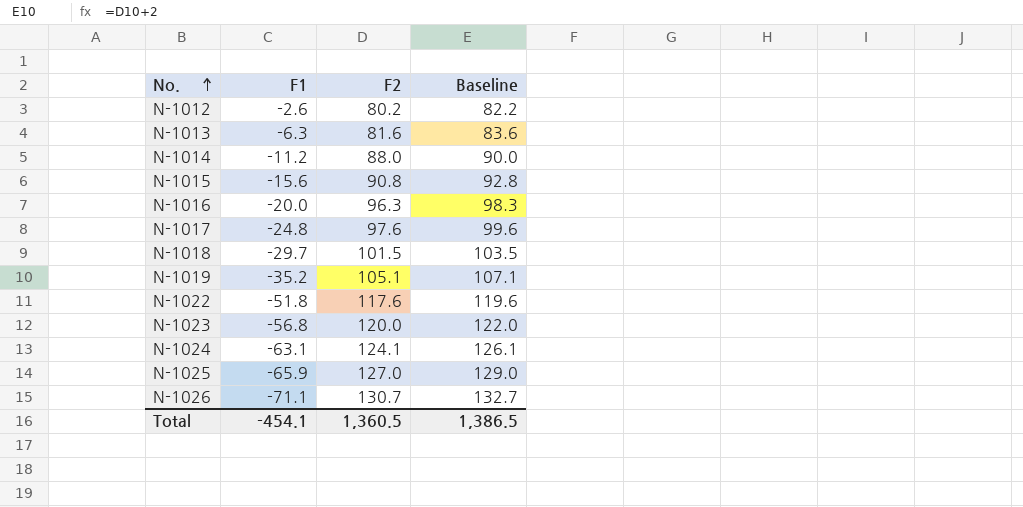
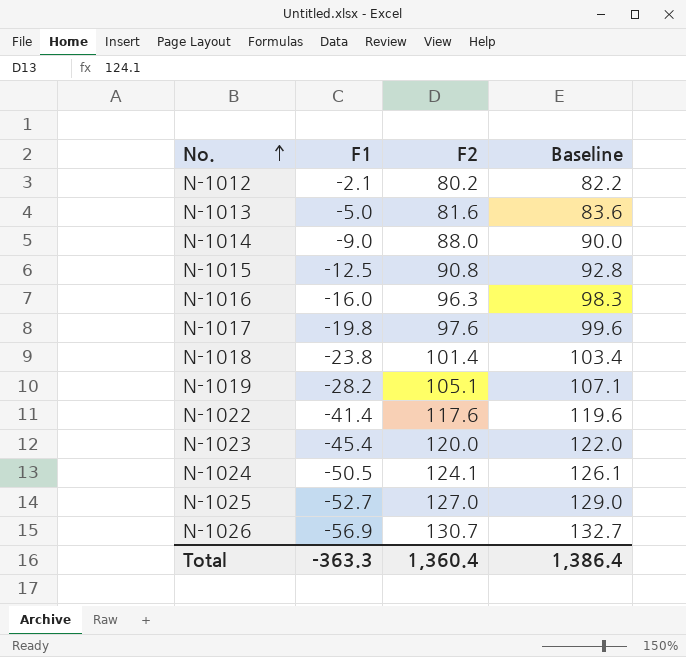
N-1012 | F1: -2.6 -> -2.1
N-1013 | F1: -6.3 -> -5.0
N-1014 | F1: -11.2 -> -9.0
N-1015 | F1: -15.6 -> -12.5
N-1016 | F1: -20.0 -> -16.0
N-1017 | F1: -24.8 -> -19.8
N-1018 | F1: -29.7 -> -23.8
N-1018 | F2: 101.5 -> 101.4
N-1018 | Baseline: 103.5 -> 103.4
N-1019 | F1: -35.2 -> -28.2
N-1022 | F1: -51.8 -> -41.4
N-1023 | F1: -56.8 -> -45.4
N-1024 | F1: -63.1 -> -50.5
N-1025 | F1: -65.9 -> -52.7
N-1026 | F1: -71.1 -> -56.9
Total | F1: -454.1 -> -363.3
Total | F2: 1,360.5 -> 1,360.4
Total | Baseline: 1,386.5 -> 1,386.4

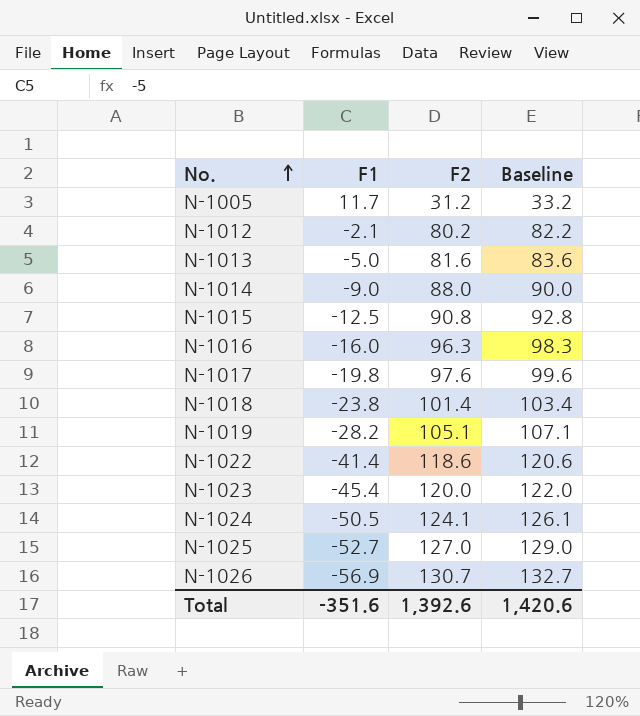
row N-1005: none -> 11.7 | 31.2 | 33.2
N-1022 | F2: 117.6 -> 118.6
N-1022 | Baseline: 119.6 -> 120.6
Total | F1: -363.3 -> -351.6
Total | F2: 1,360.4 -> 1,392.6
Total | Baseline: 1,386.4 -> 1,420.6

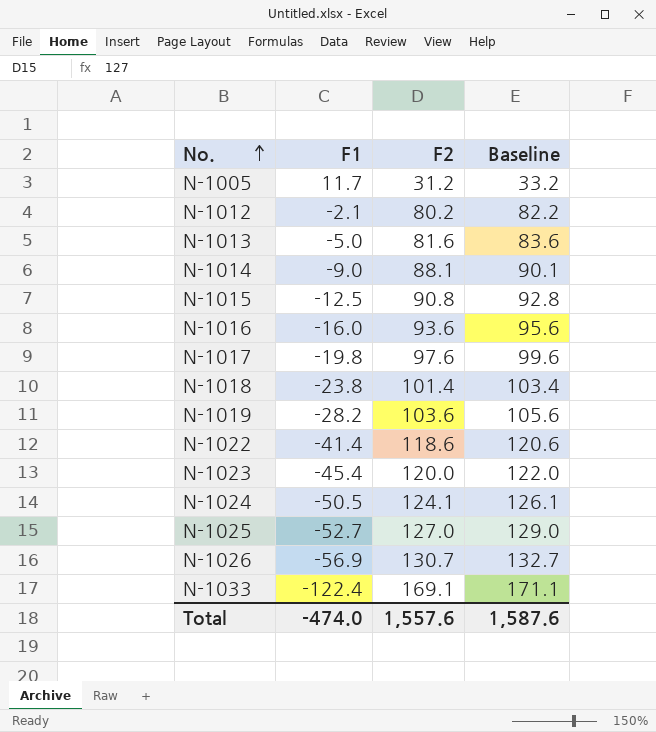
N-1014 | F2: 88.0 -> 88.1
N-1014 | Baseline: 90.0 -> 90.1
N-1016 | F2: 96.3 -> 93.6
N-1016 | Baseline: 98.3 -> 95.6
N-1019 | F2: 105.1 -> 103.6
N-1019 | Baseline: 107.1 -> 105.6
row N-1033: none -> -122.4 | 169.1 | 171.1
Total | F1: -351.6 -> -474.0
Total | F2: 1,392.6 -> 1,557.6
Total | Baseline: 1,420.6 -> 1,587.6

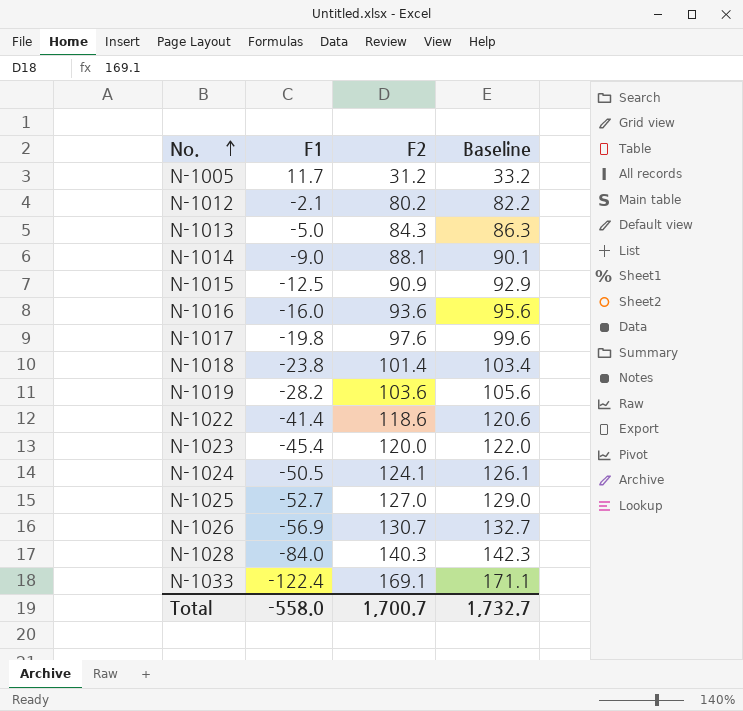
N-1013 | F2: 81.6 -> 84.3
N-1013 | Baseline: 83.6 -> 86.3
N-1015 | F2: 90.8 -> 90.9
N-1015 | Baseline: 92.8 -> 92.9
row N-1028: none -> -84.0 | 140.3 | 142.3
Total | F1: -474.0 -> -558.0
Total | F2: 1,557.6 -> 1,700.7
Total | Baseline: 1,587.6 -> 1,732.7

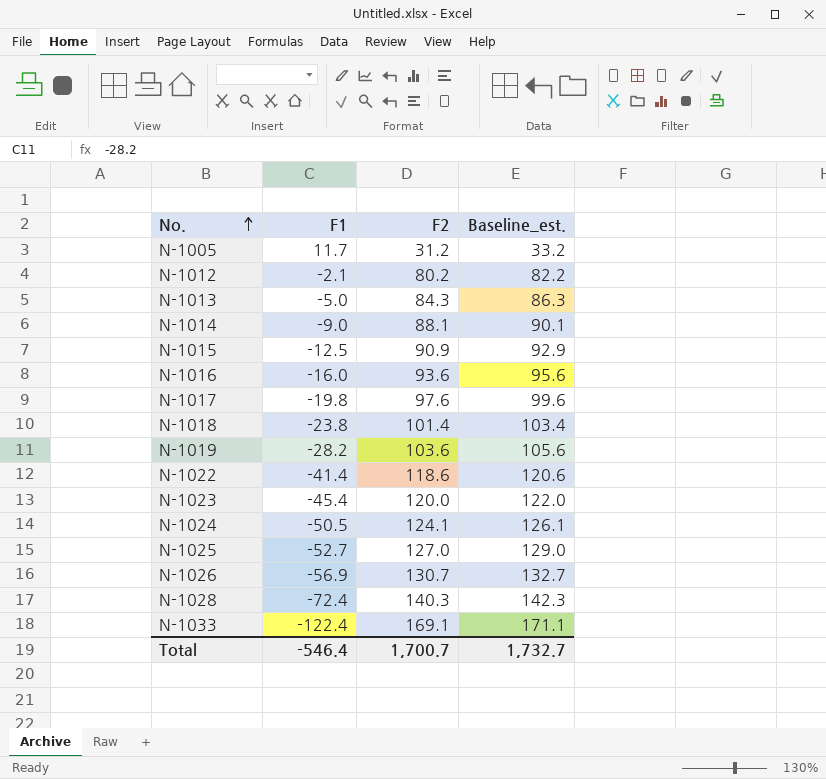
column name: Baseline -> Baseline_est.
N-1028 | F1: -84.0 -> -72.4
Total | F1: -558.0 -> -546.4

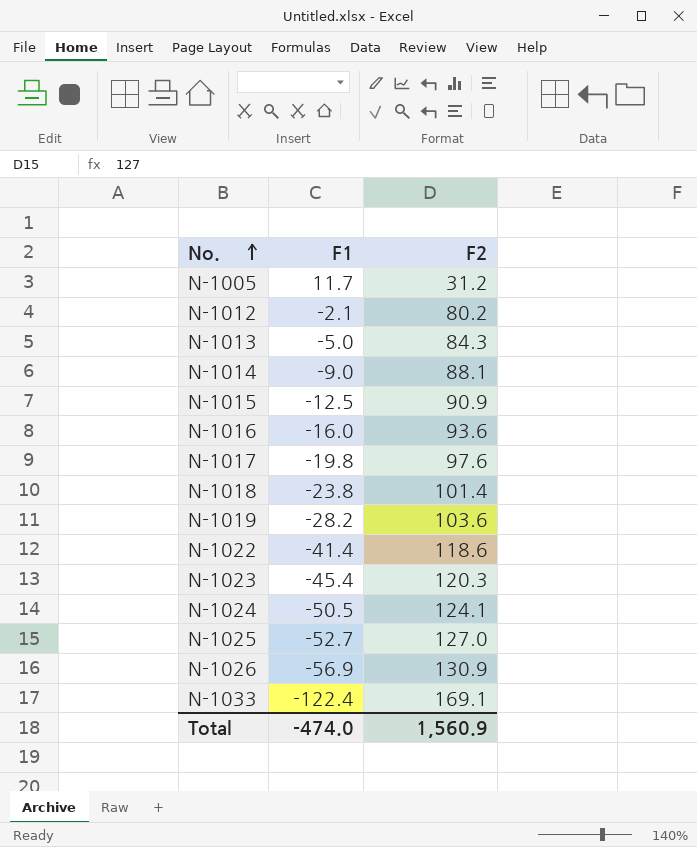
column Baseline_est. | formula: [F2] + 2 -> none
row N-1028: -72.4 | 140.3 | 142.3 -> none
N-1023 | F2: 120.0 -> 120.3
N-1026 | F2: 130.7 -> 130.9
Total | F1: -546.4 -> -474.0
Total | F2: 1,700.7 -> 1,560.9

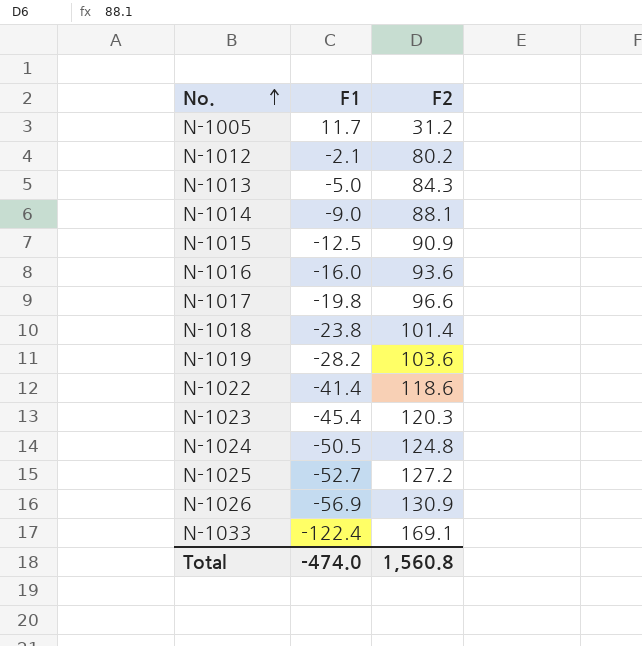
N-1017 | F2: 97.6 -> 96.6
N-1024 | F2: 124.1 -> 124.8
N-1025 | F2: 127.0 -> 127.2
Total | F2: 1,560.9 -> 1,560.8

